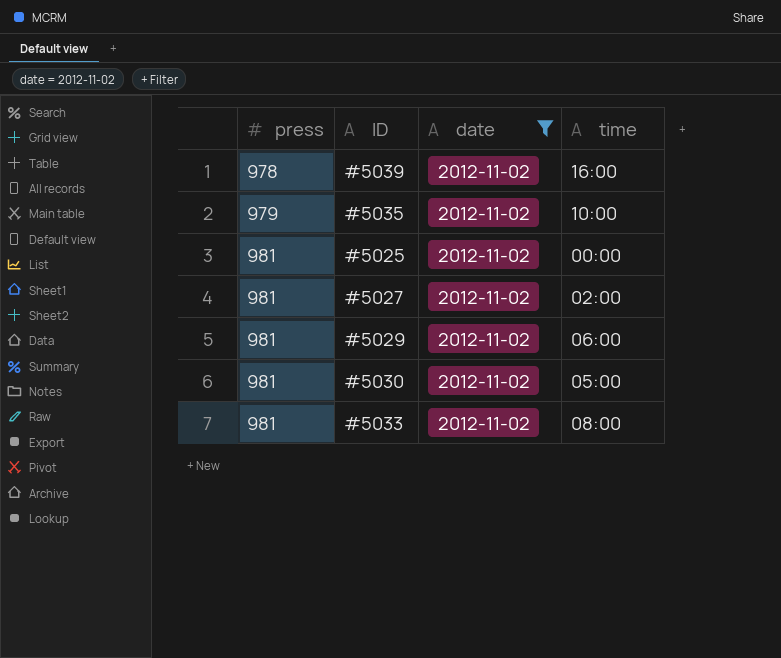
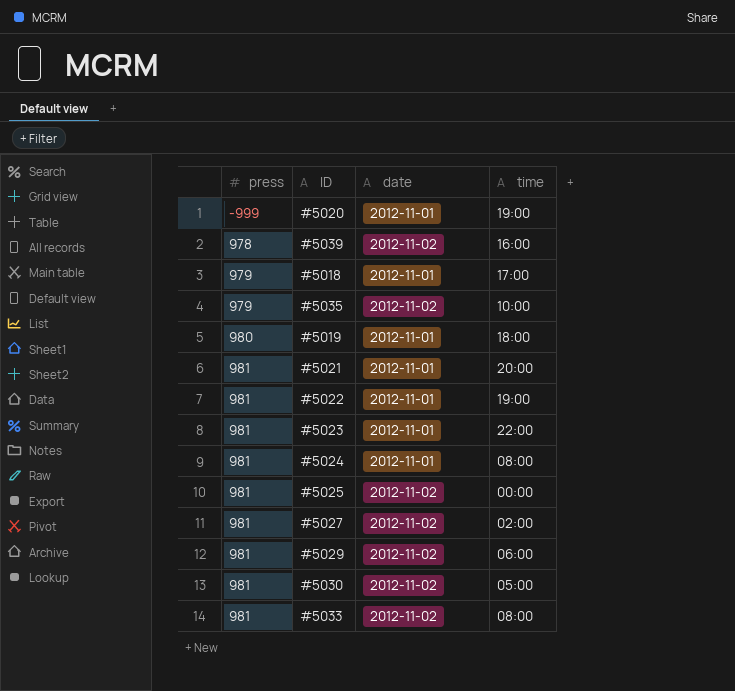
filter: date = 2012-11-02 -> none

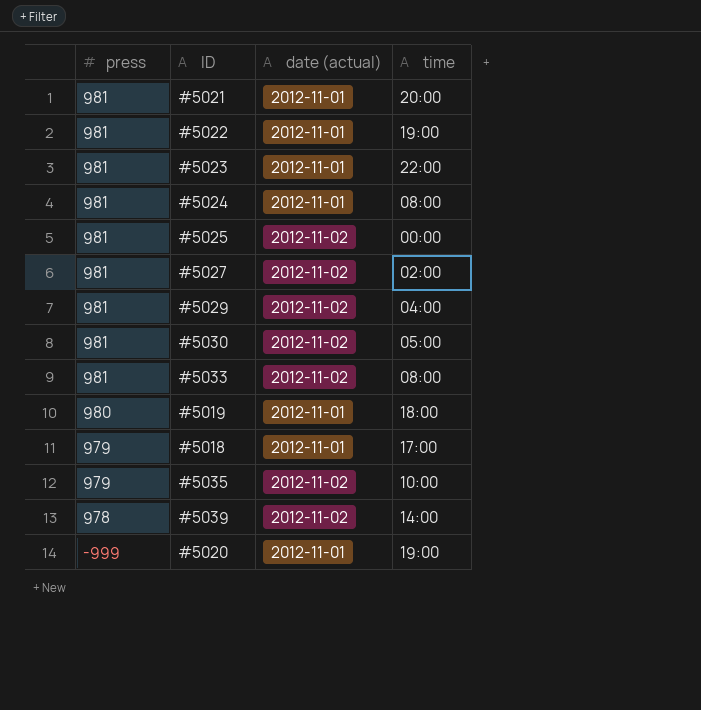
row order: press ascending -> press descending
column name: date -> date (actual)
#5029 | time: 06:00 -> 04:00
#5039 | time: 16:00 -> 14:00

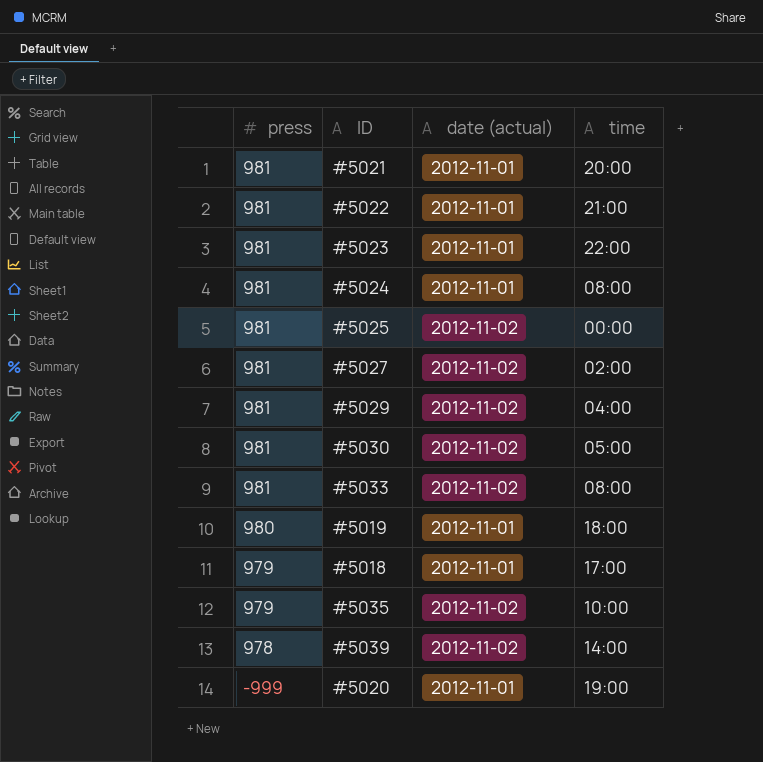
#5022 | time: 19:00 -> 21:00

